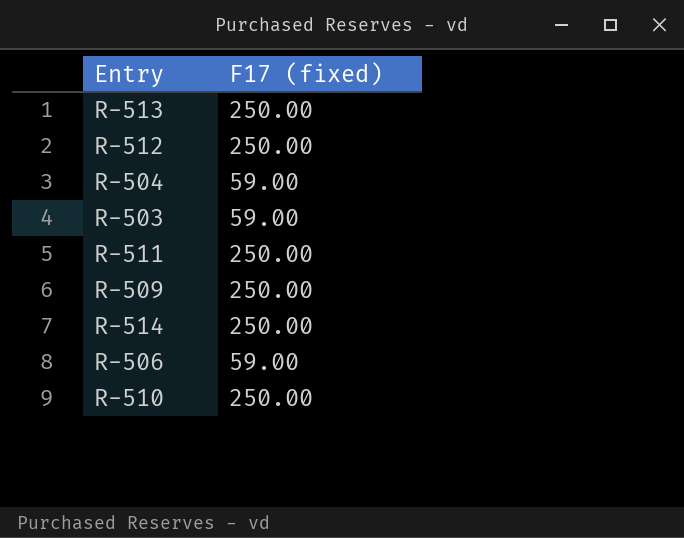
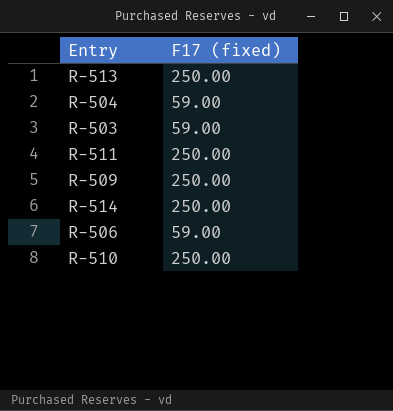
row R-512: 250.00 -> none

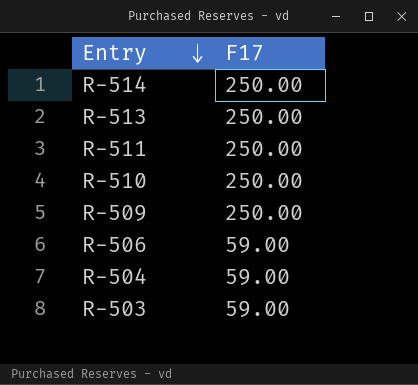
row order: none -> Entry descending
column name: F17 (fixed) -> F17

